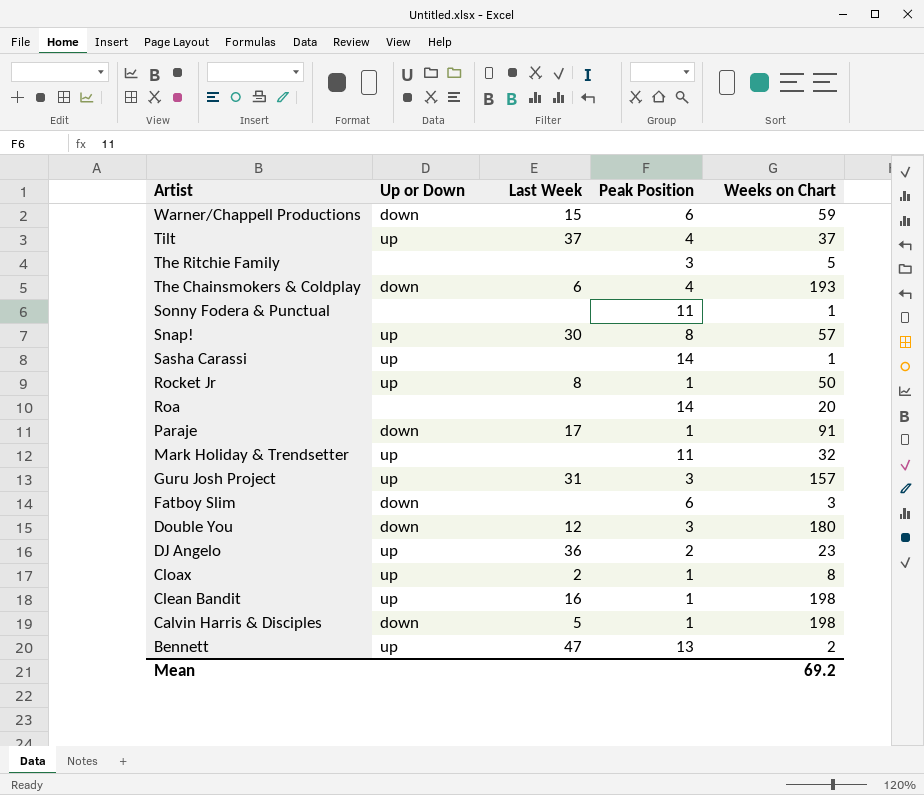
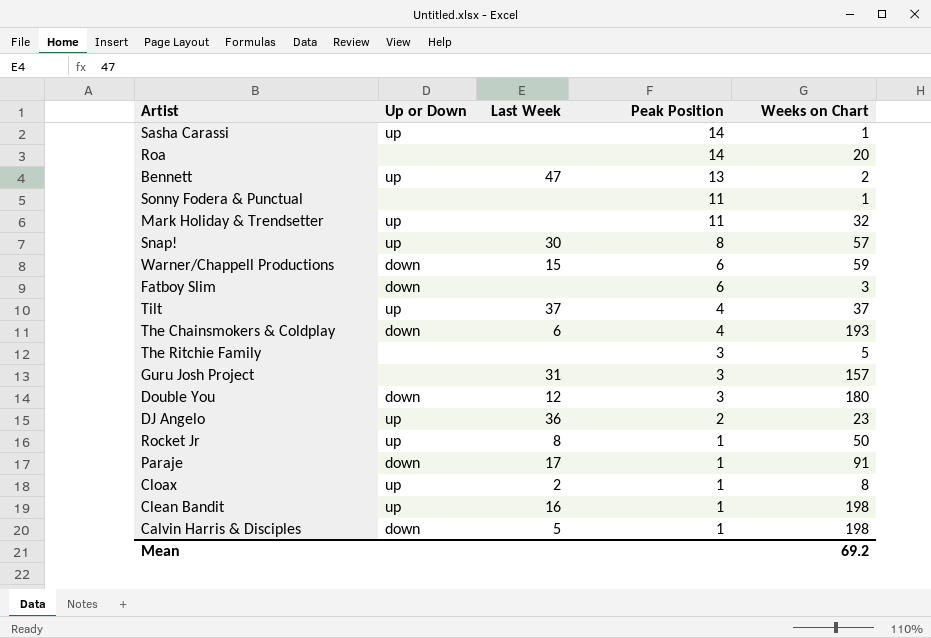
row order: Artist descending -> Peak Position descending
Guru Josh Project | Up or Down: up -> none

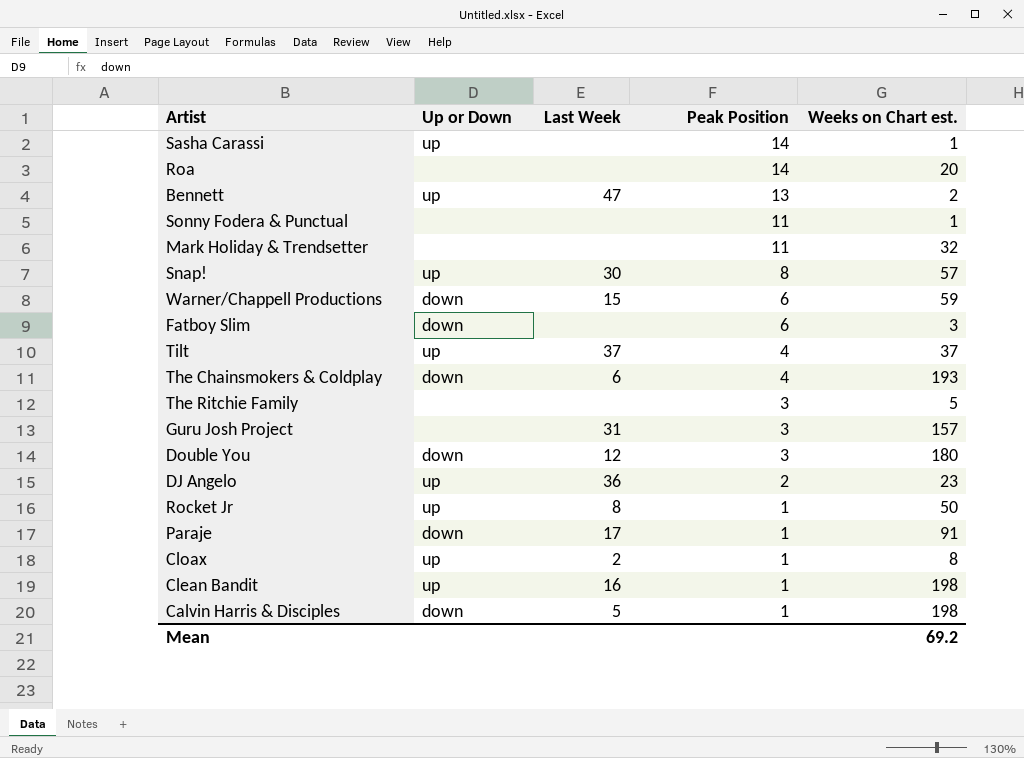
column name: Weeks on Chart -> Weeks on Chart est.
Mark Holiday & Trendsetter | Up or Down: up -> none

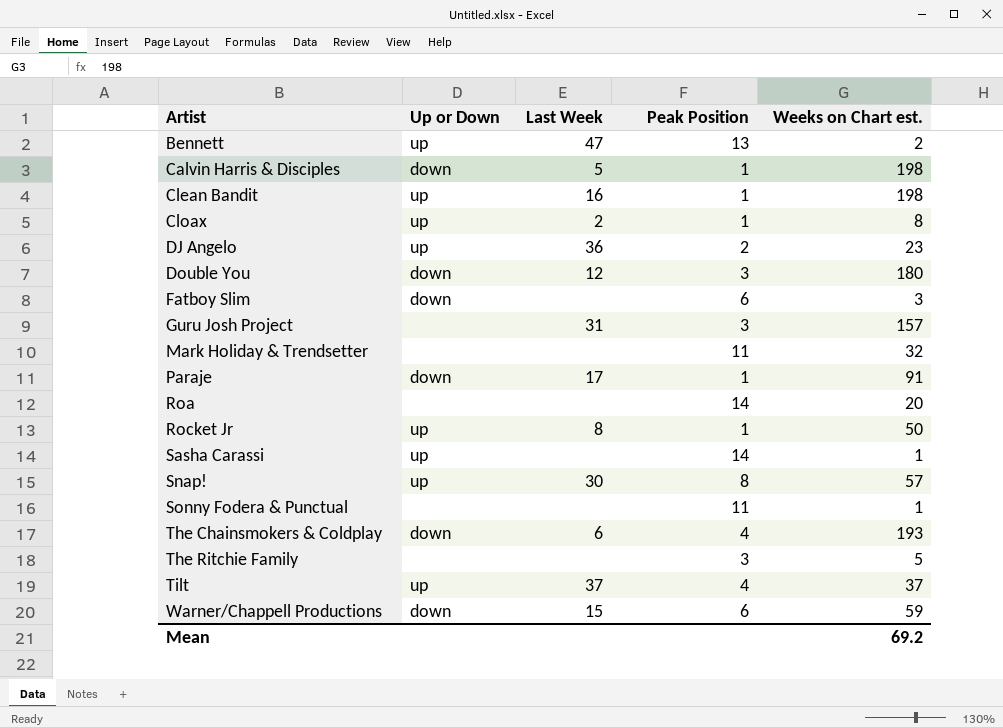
row order: Peak Position descending -> Artist ascending

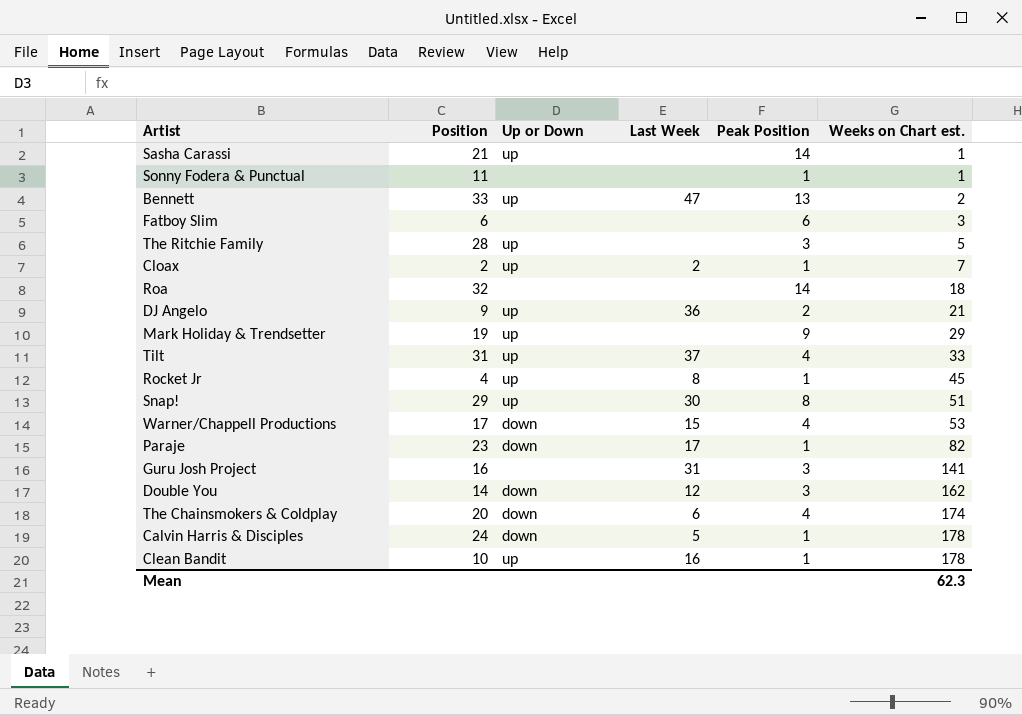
row order: Artist ascending -> Weeks on Chart est. ascending
column Position | position: none -> 2
Sonny Fodera & Punctual | Peak Position: 11 -> 1
Fatboy Slim | Up or Down: down -> none
The Ritchie Family | Up or Down: none -> up
Cloax | Weeks on Chart est.: 8 -> 7
Roa | Weeks on Chart est.: 20 -> 18
DJ Angelo | Weeks on Chart est.: 23 -> 21
Mark Holiday & Trendsetter | Up or Down: none -> up
Mark Holiday & Trendsetter | Peak Position: 11 -> 9
Mark Holiday & Trendsetter | Weeks on Chart est.: 32 -> 29
Tilt | Weeks on Chart est.: 37 -> 33
Rocket Jr | Weeks on Chart est.: 50 -> 45
Snap! | Weeks on Chart est.: 57 -> 51
Warner/Chappell Productions | Peak Position: 6 -> 4
Warner/Chappell Productions | Weeks on Chart est.: 59 -> 53
Paraje | Weeks on Chart est.: 91 -> 82
Guru Josh Project | Weeks on Chart est.: 157 -> 141
Double You | Weeks on Chart est.: 180 -> 162
The Chainsmokers & Coldplay | Weeks on Chart est.: 193 -> 174
Calvin Harris & Disciples | Weeks on Chart est.: 198 -> 178
Clean Bandit | Weeks on Chart est.: 198 -> 178
Mean | Weeks on Chart est.: 69.2 -> 62.3

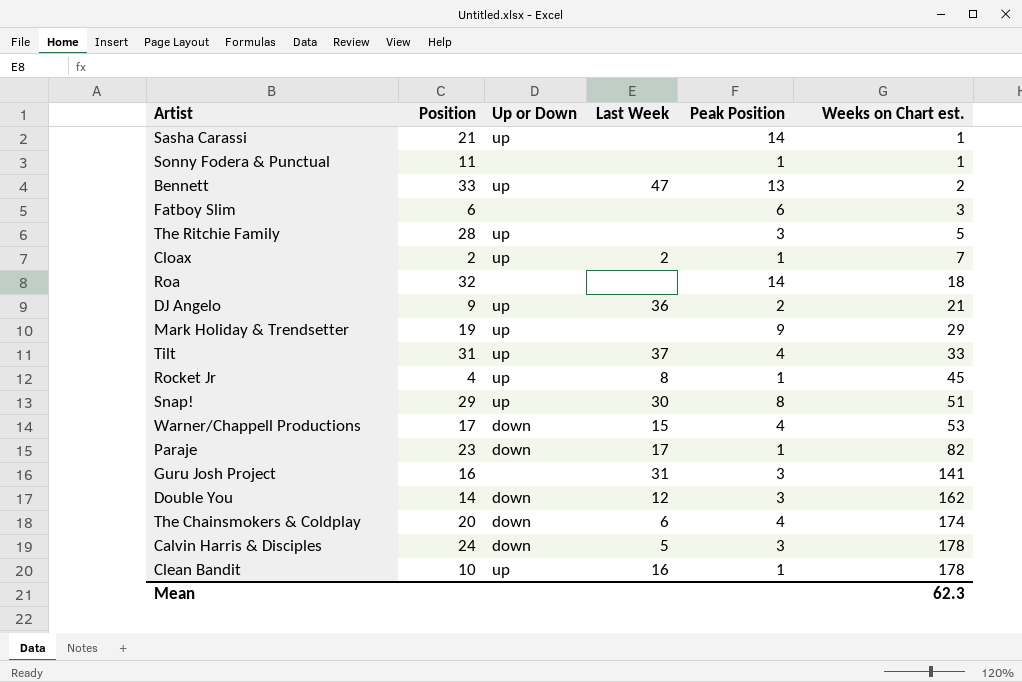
Calvin Harris & Disciples | Peak Position: 1 -> 3

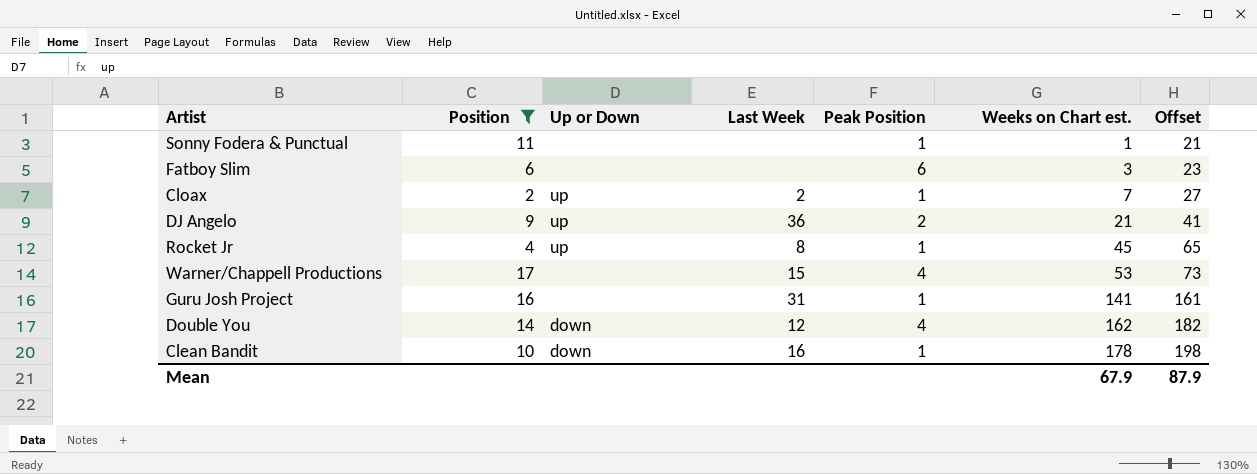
filter: none -> Position <= 17
column Offset | formula: none -> [Weeks on Chart est.] + 20
Warner/Chappell Productions | Up or Down: down -> none
Guru Josh Project | Peak Position: 3 -> 1
Double You | Peak Position: 3 -> 4
Clean Bandit | Up or Down: up -> down
Mean | Weeks on Chart est.: 62.3 -> 67.9

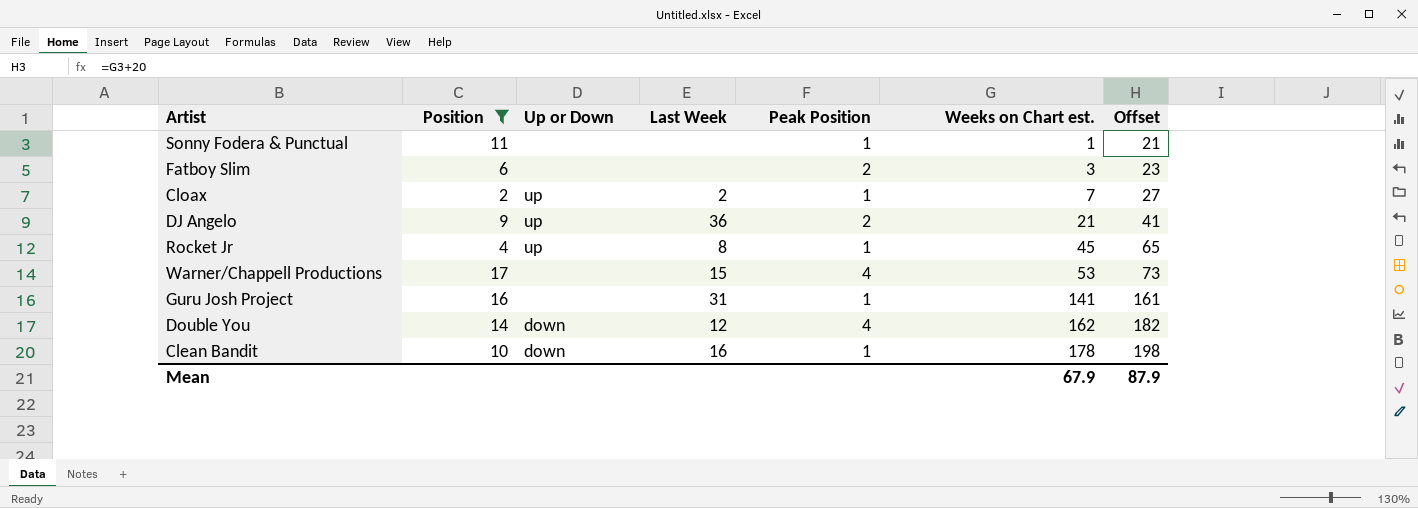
Fatboy Slim | Peak Position: 6 -> 2

